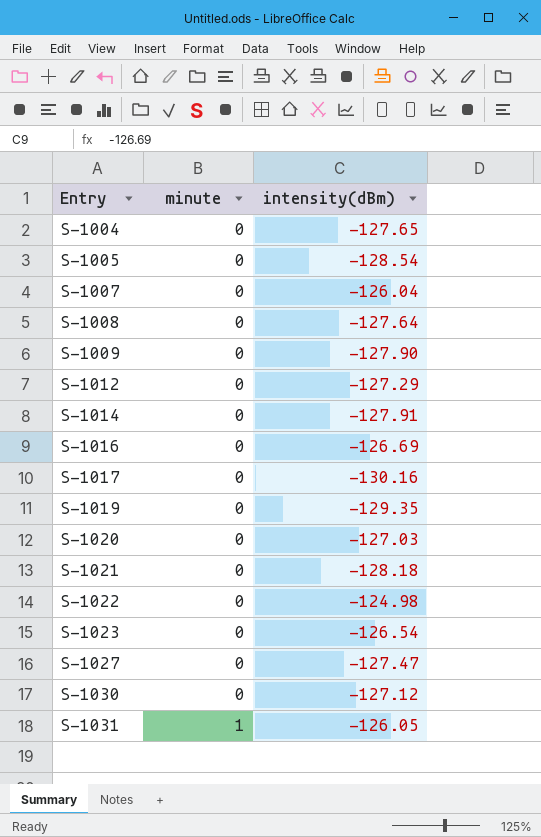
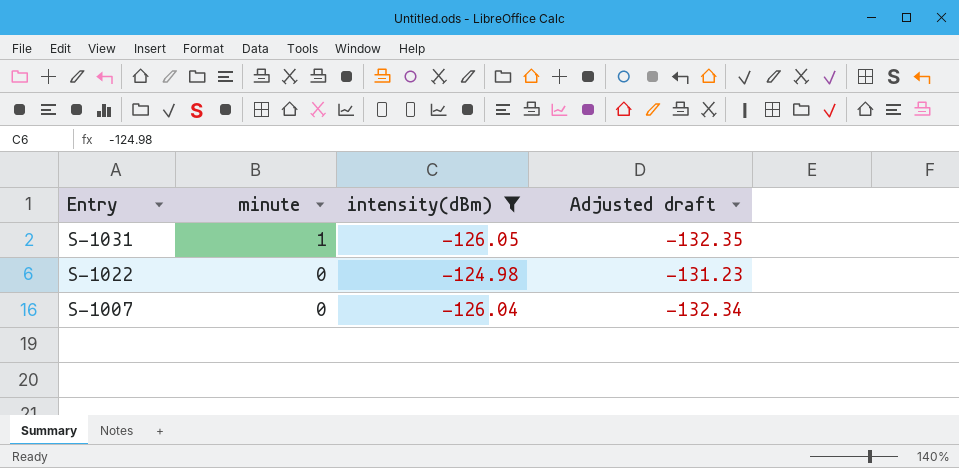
filter: none -> intensity(dBm) >= -126.05
row order: Entry ascending -> Entry descending
column Adjusted draft | formula: none -> [intensity(dBm)] * 1.05

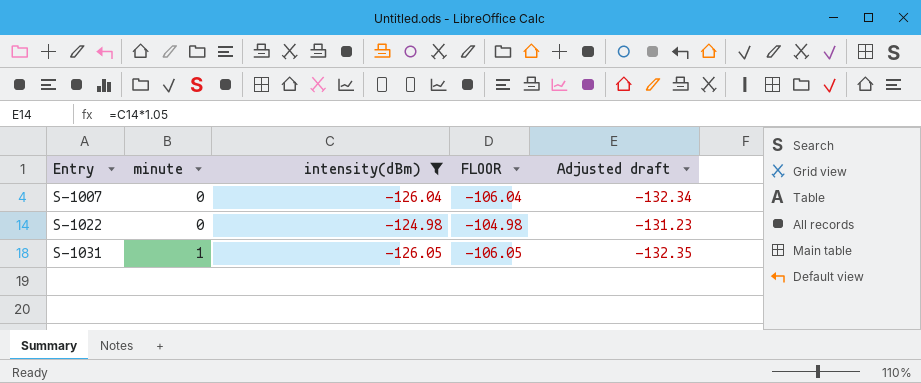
row order: Entry descending -> Entry ascending
column FLOOR | formula: none -> [intensity(dBm)] + 20

